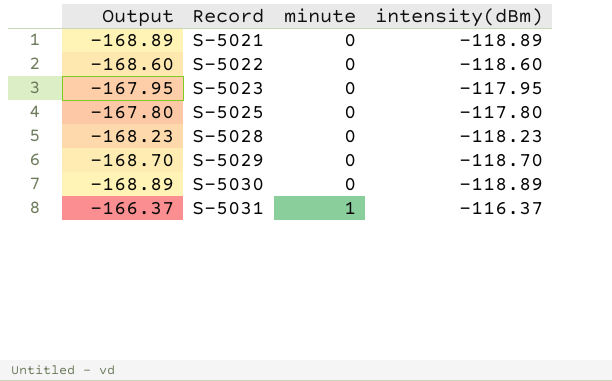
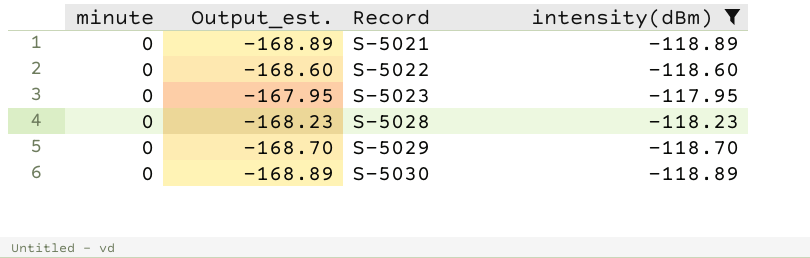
filter: none -> intensity(dBm) <= -117.95
column minute | position: 3 -> 1
column name: Output -> Output_est.

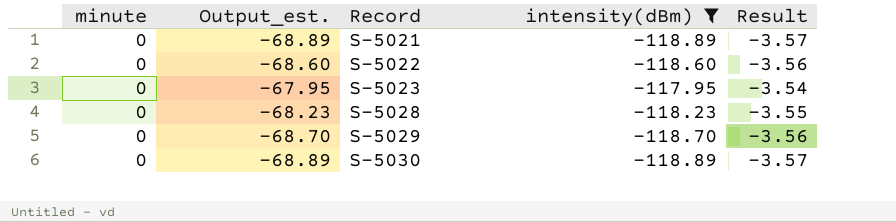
column Output_est. | formula: [intensity(dBm)] - 50 -> [intensity(dBm)] + 50
column Result | formula: none -> [intensity(dBm)] * 0.03

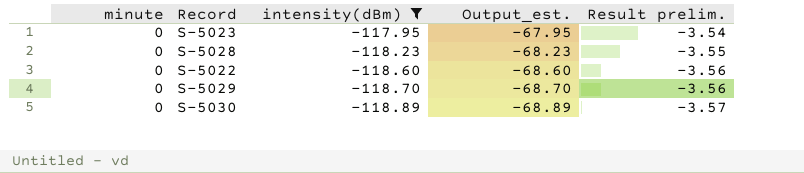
row order: Record ascending -> intensity(dBm) descending
column Output_est. | position: 2 -> 4
column name: Result -> Result prelim.
row S-5021: 0 | -68.89 | -118.89 | -3.57 -> none

